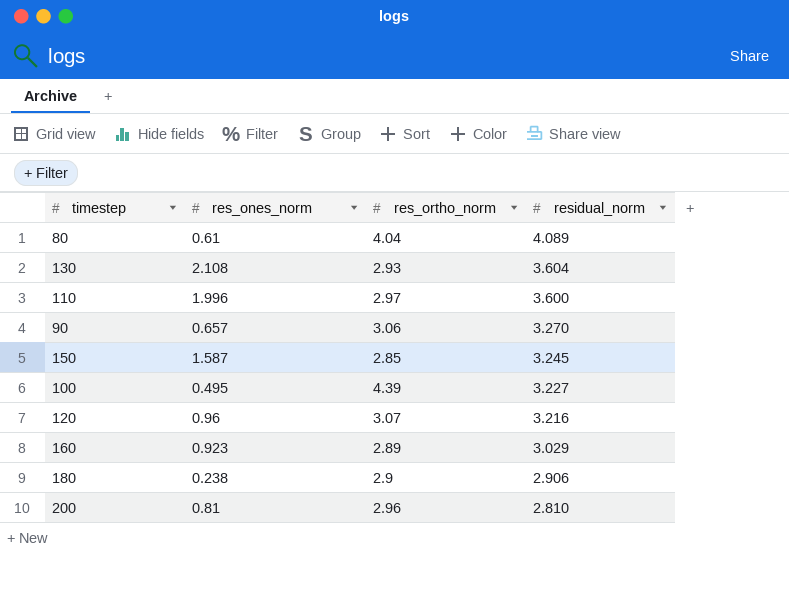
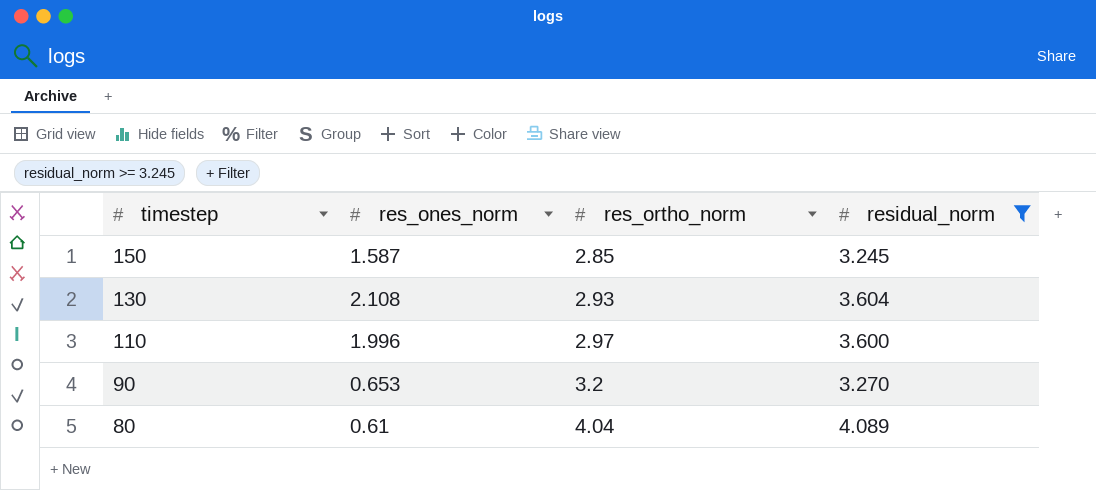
filter: none -> residual_norm >= 3.245
row order: residual_norm descending -> timestep descending
90 | res_ones_norm: 0.657 -> 0.653
90 | res_ortho_norm: 3.06 -> 3.2

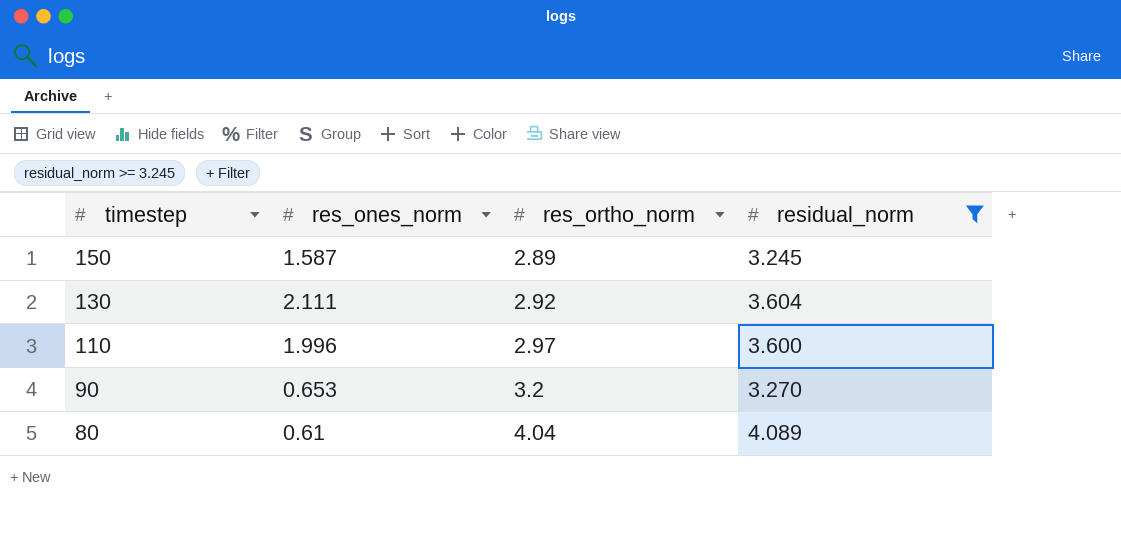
150 | res_ortho_norm: 2.85 -> 2.89
130 | res_ones_norm: 2.108 -> 2.111
130 | res_ortho_norm: 2.93 -> 2.92

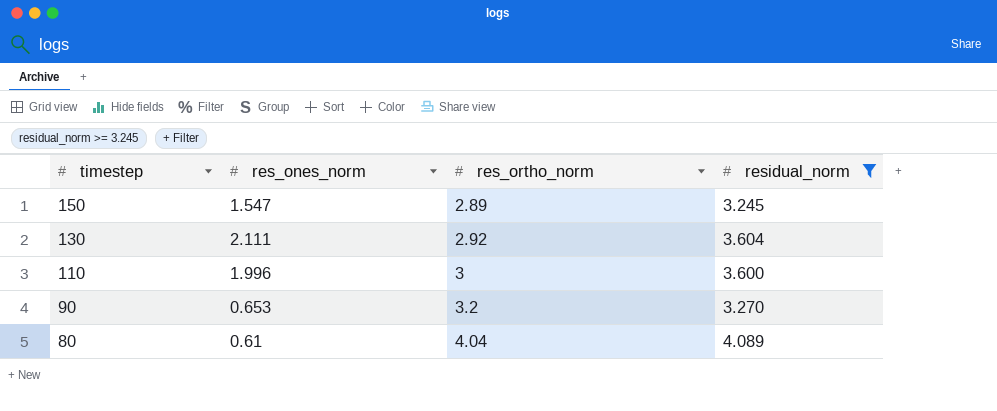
150 | res_ones_norm: 1.587 -> 1.547
110 | res_ortho_norm: 2.97 -> 3

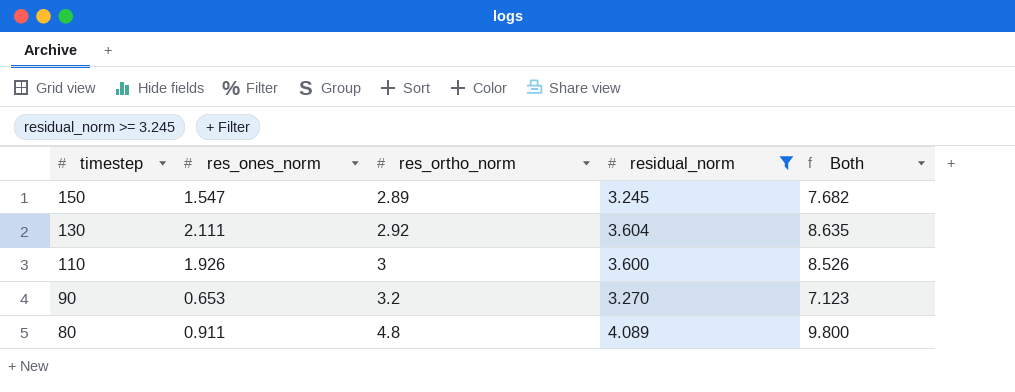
column Both | formula: none -> [res_ones_norm] + [res_ortho_norm] + [residual_norm]
110 | res_ones_norm: 1.996 -> 1.926
80 | res_ones_norm: 0.61 -> 0.911
80 | res_ortho_norm: 4.04 -> 4.8

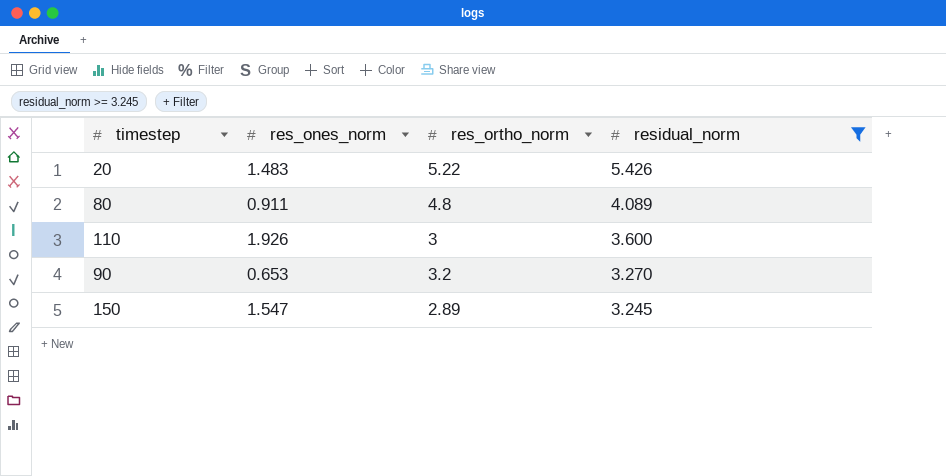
row order: timestep descending -> residual_norm descending
column Both | formula: [res_ones_norm] + [res_ortho_norm] + [residual_norm] -> none
row 130: 2.111 | 2.92 | 3.604 | 8.635 -> none
row 20: none -> 1.483 | 5.22 | 5.426

